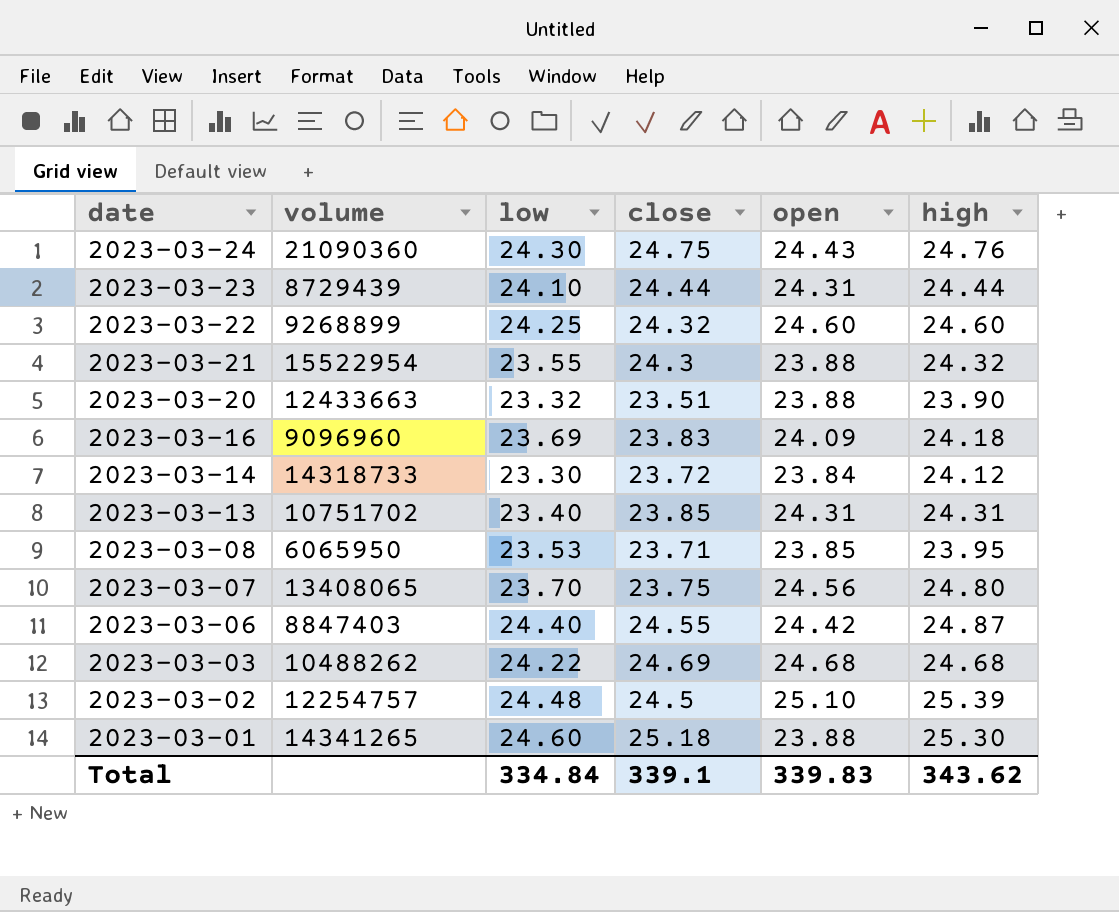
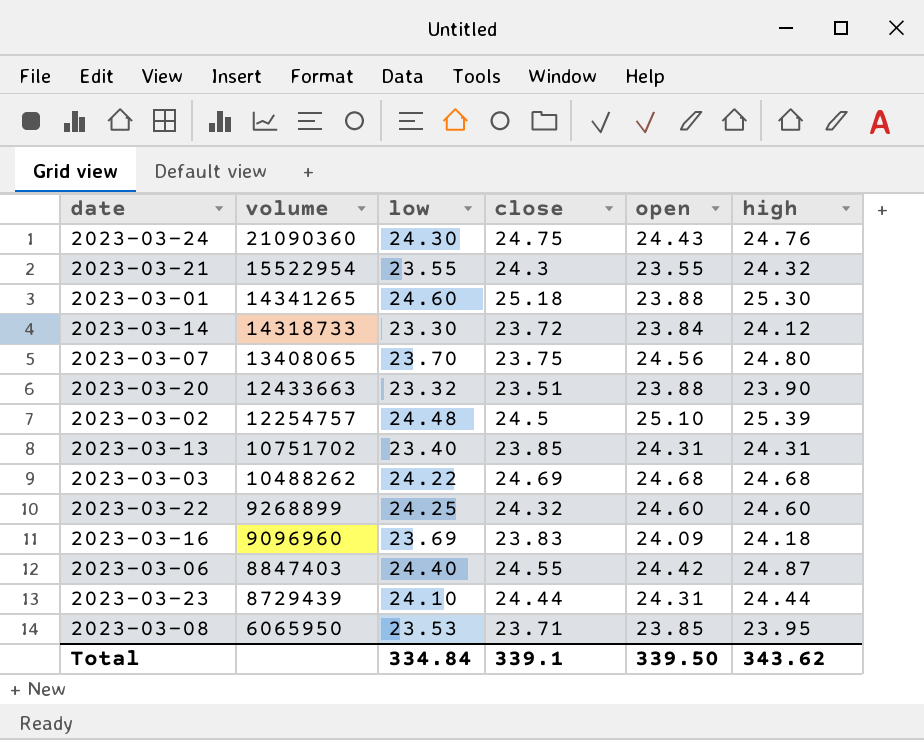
row order: date descending -> volume descending
2023-03-21 | open: 23.88 -> 23.55
Total | open: 339.83 -> 339.50

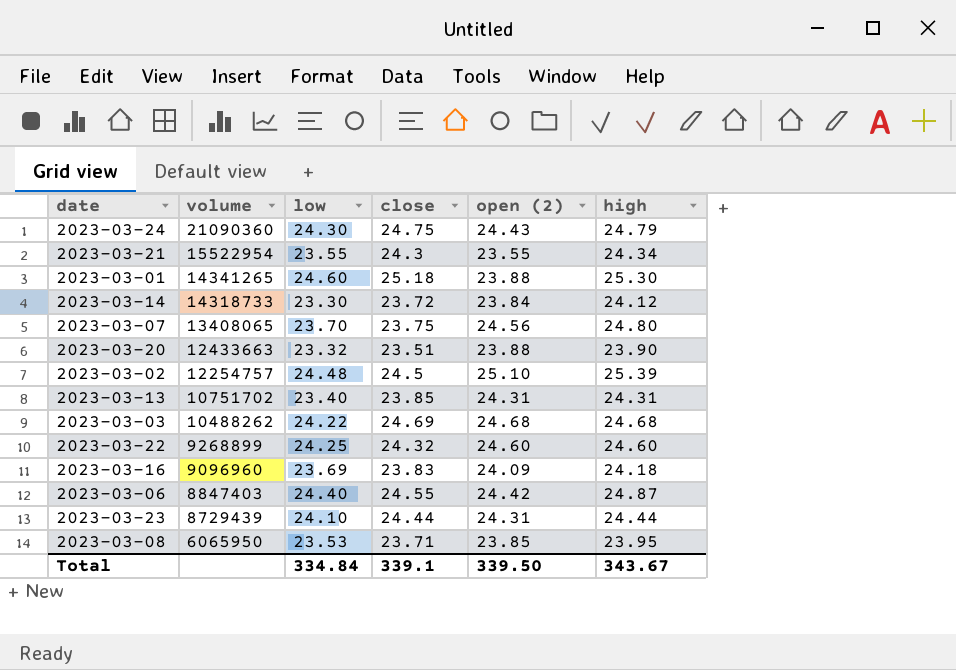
column name: open -> open (2)
2023-03-24 | high: 24.76 -> 24.79
2023-03-21 | high: 24.32 -> 24.34
Total | high: 343.62 -> 343.67

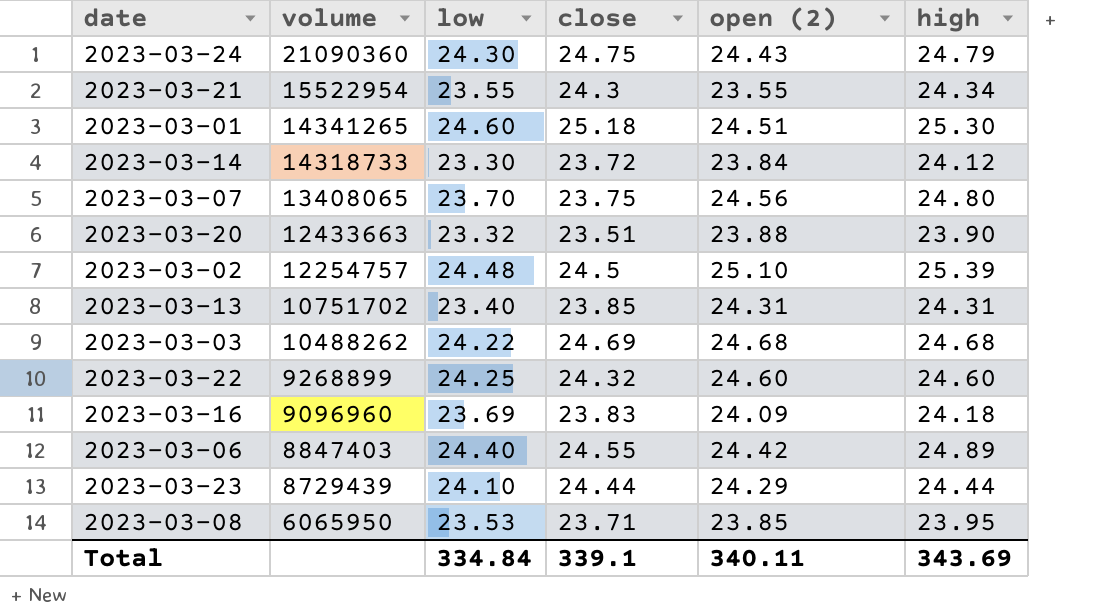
2023-03-01 | open (2): 23.88 -> 24.51
2023-03-06 | high: 24.87 -> 24.89
2023-03-23 | open (2): 24.31 -> 24.29
Total | open (2): 339.50 -> 340.11
Total | high: 343.67 -> 343.69

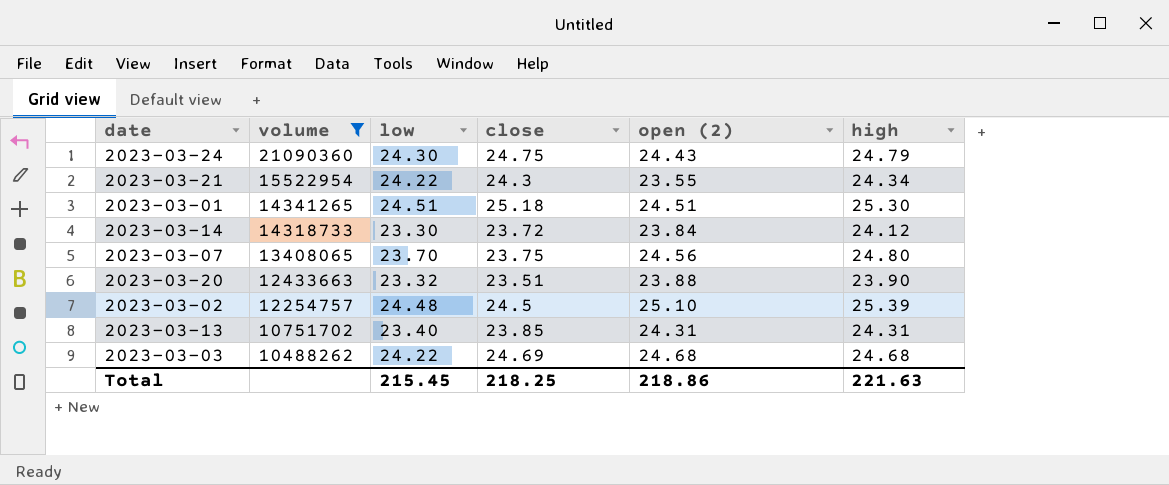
filter: none -> volume >= 10488262
2023-03-21 | low: 23.55 -> 24.22
2023-03-01 | low: 24.60 -> 24.51
Total | low: 334.84 -> 215.45
Total | close: 339.1 -> 218.25
Total | open (2): 340.11 -> 218.86
Total | high: 343.69 -> 221.63

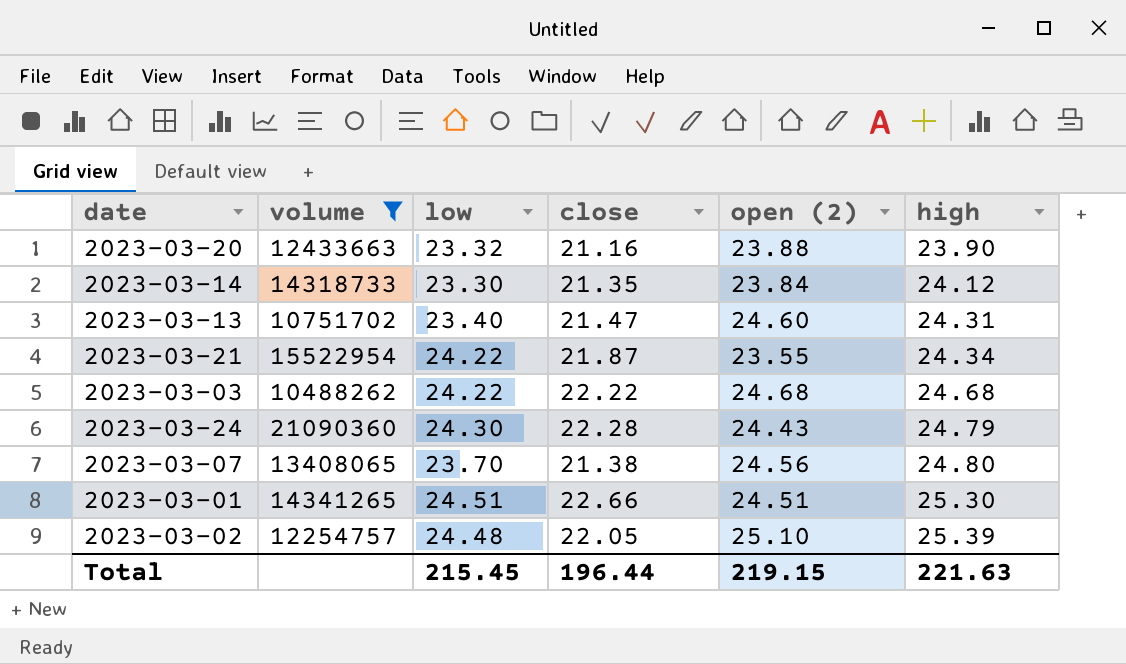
row order: volume descending -> high ascending
2023-03-20 | close: 23.51 -> 21.16
2023-03-14 | close: 23.72 -> 21.35
2023-03-13 | close: 23.85 -> 21.47
2023-03-13 | open (2): 24.31 -> 24.60
2023-03-21 | close: 24.3 -> 21.87
2023-03-03 | close: 24.69 -> 22.22
2023-03-24 | close: 24.75 -> 22.28
2023-03-07 | close: 23.75 -> 21.38
2023-03-01 | close: 25.18 -> 22.66
2023-03-02 | close: 24.5 -> 22.05
Total | close: 218.25 -> 196.44
Total | open (2): 218.86 -> 219.15

